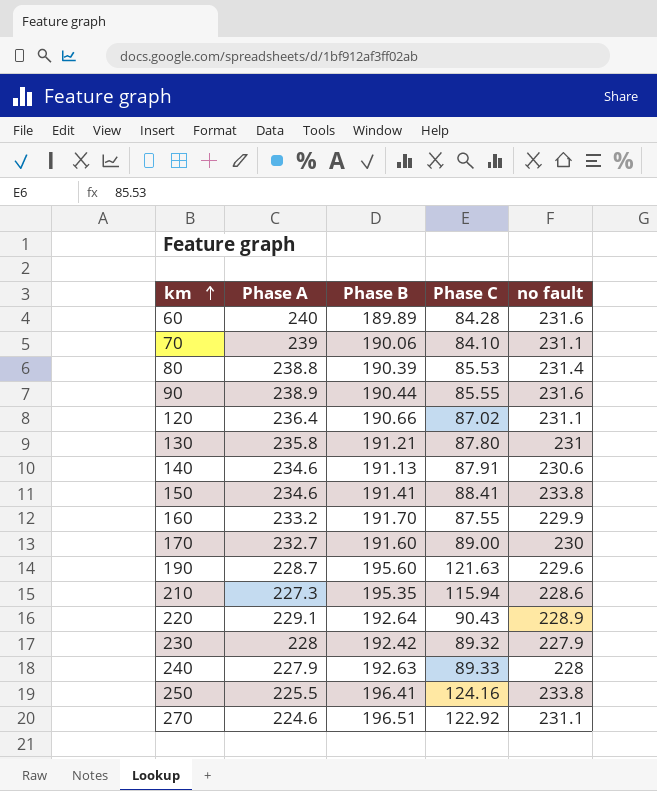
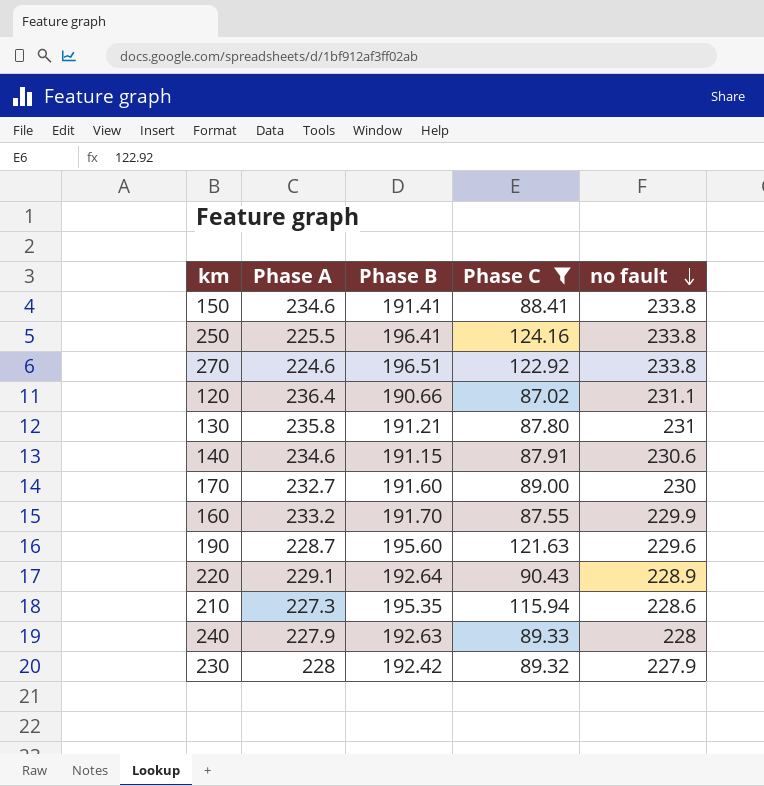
filter: none -> Phase C >= 87.02
row order: km ascending -> no fault descending
270 | no fault: 231.1 -> 233.8
140 | Phase B: 191.13 -> 191.15

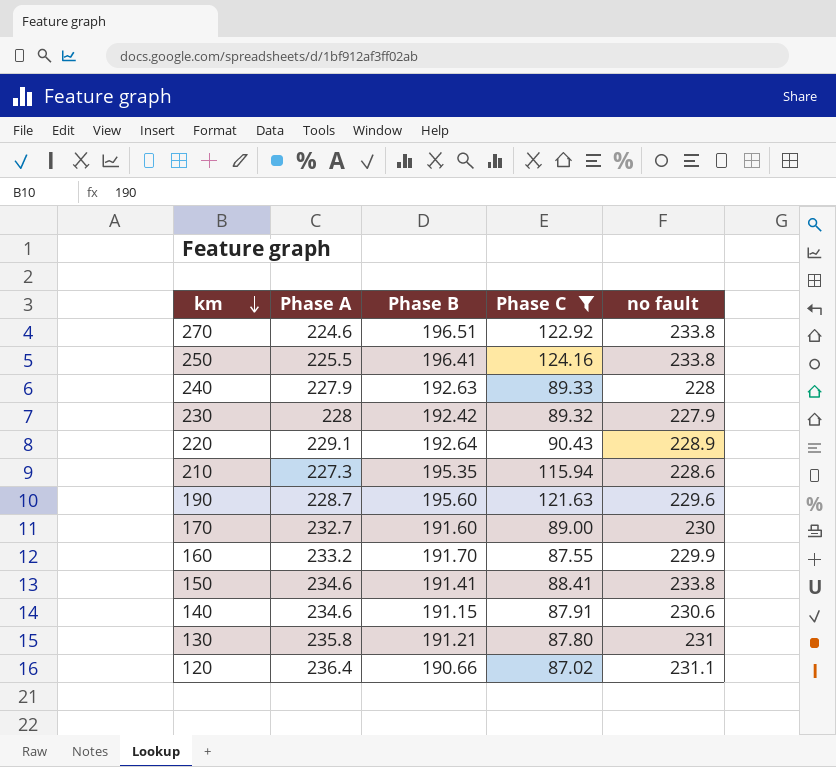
row order: no fault descending -> km descending

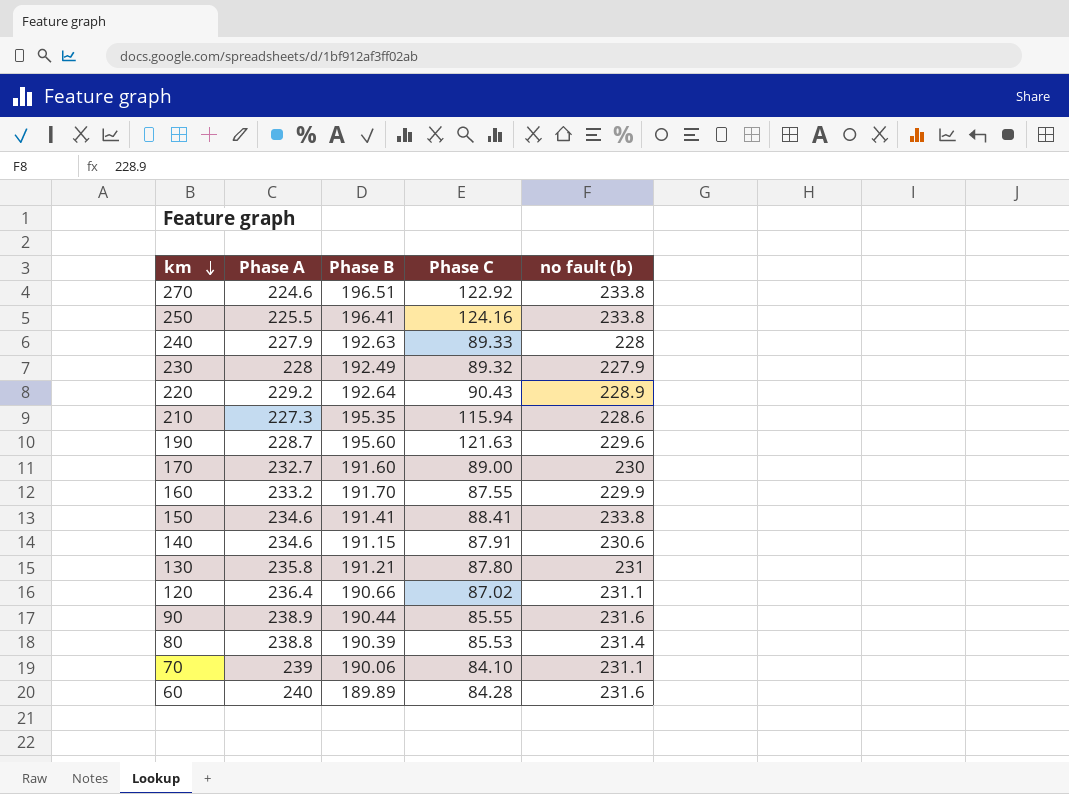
filter: Phase C >= 87.02 -> none
column name: no fault -> no fault (b)
230 | Phase B: 192.42 -> 192.49
220 | Phase A: 229.1 -> 229.2

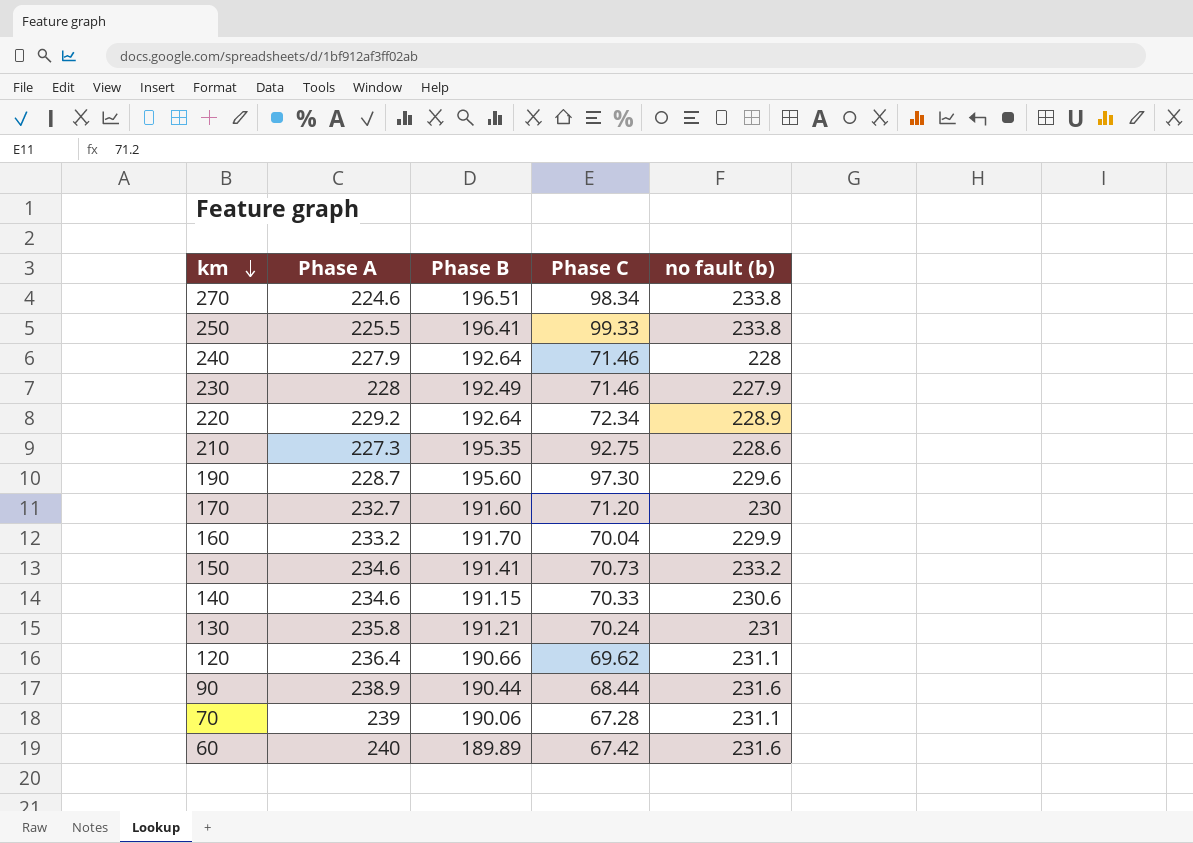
row 80: 238.8 | 190.39 | 85.53 | 231.4 -> none
270 | Phase C: 122.92 -> 98.34
250 | Phase C: 124.16 -> 99.33
240 | Phase B: 192.63 -> 192.64
240 | Phase C: 89.33 -> 71.46
230 | Phase C: 89.32 -> 71.46
220 | Phase C: 90.43 -> 72.34
210 | Phase C: 115.94 -> 92.75
190 | Phase C: 121.63 -> 97.30
170 | Phase C: 89.00 -> 71.20
160 | Phase C: 87.55 -> 70.04
150 | Phase C: 88.41 -> 70.73
150 | no fault (b): 233.8 -> 233.2
140 | Phase C: 87.91 -> 70.33
130 | Phase C: 87.80 -> 70.24
120 | Phase C: 87.02 -> 69.62
90 | Phase C: 85.55 -> 68.44
70 | Phase C: 84.10 -> 67.28
60 | Phase C: 84.28 -> 67.42

